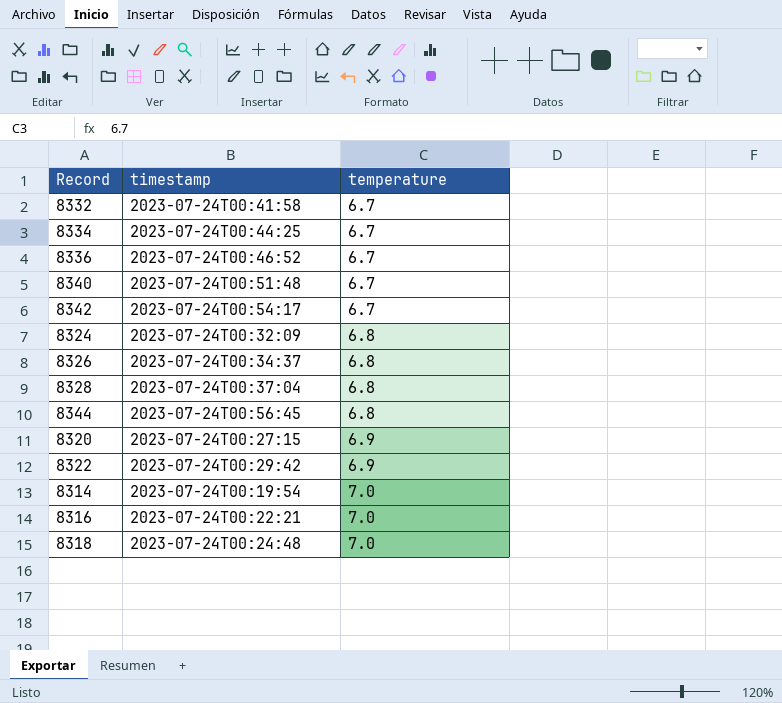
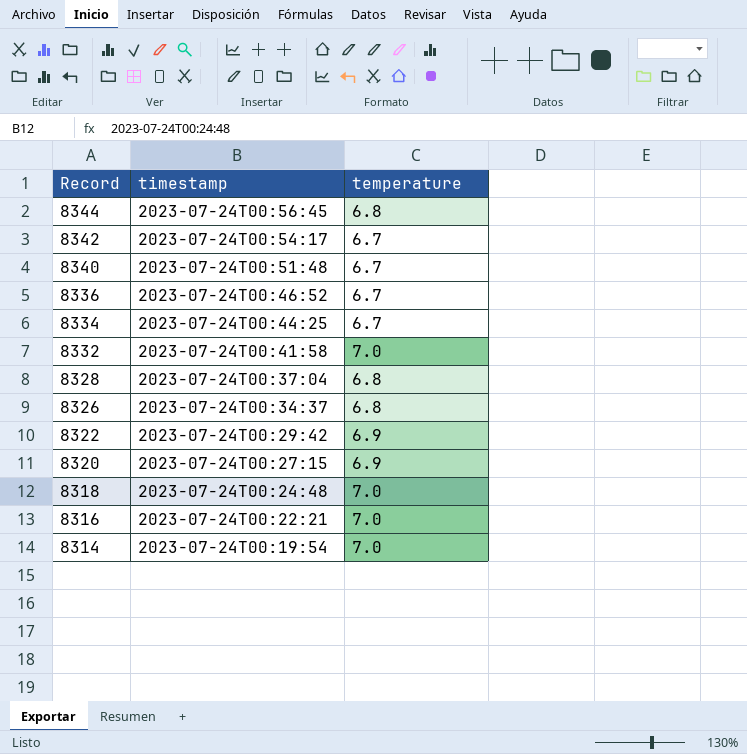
row order: temperature ascending -> Record descending
row 8324: 2023-07-24T00:32:09 | 6.8 -> none
8332 | temperature: 6.7 -> 7.0

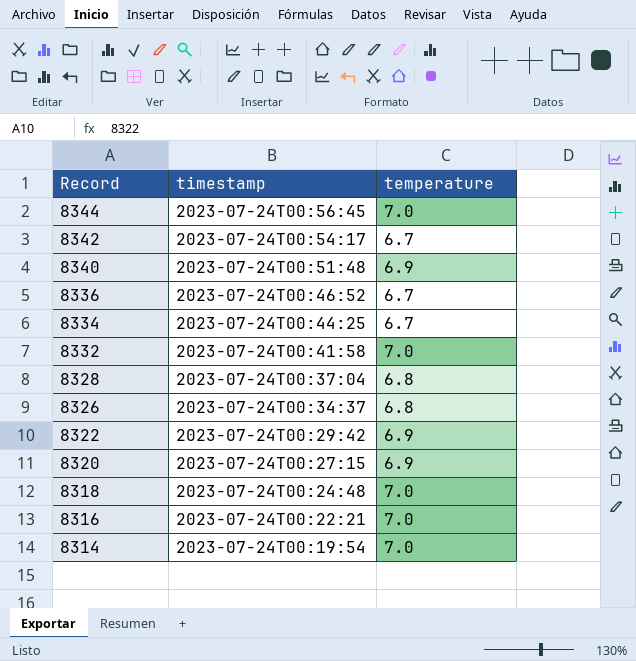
8344 | temperature: 6.8 -> 7.0
8340 | temperature: 6.7 -> 6.9

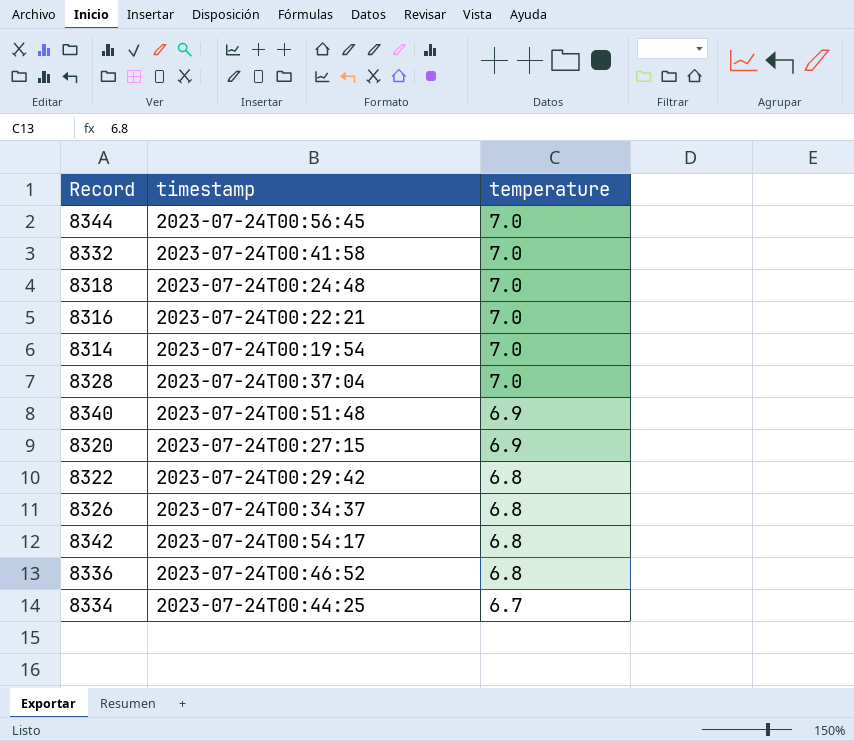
row order: Record descending -> temperature descending
8328 | temperature: 6.8 -> 7.0
8322 | temperature: 6.9 -> 6.8
8342 | temperature: 6.7 -> 6.8
8336 | temperature: 6.7 -> 6.8

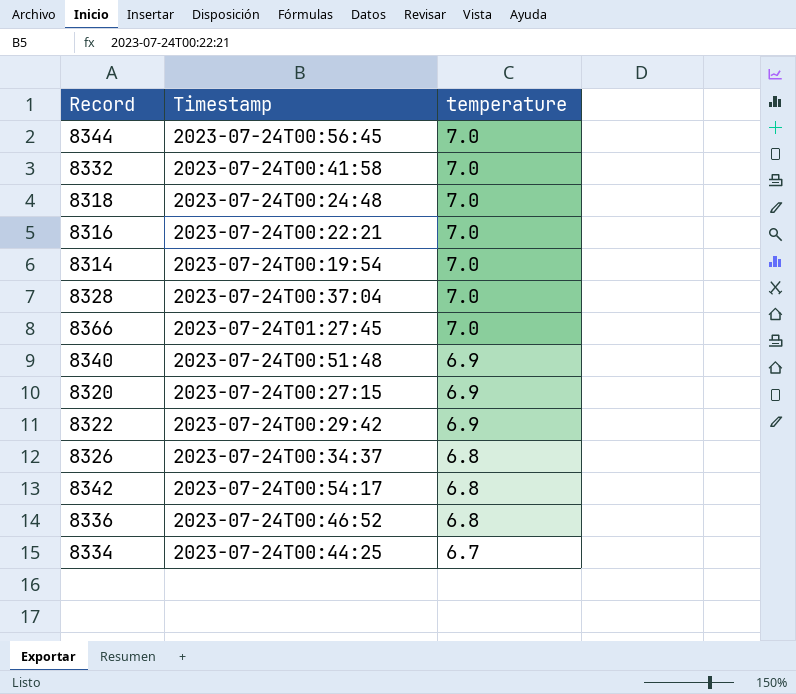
column name: timestamp -> Timestamp
row 8366: none -> 2023-07-24T01:27:45 | 7.0
8322 | temperature: 6.8 -> 6.9

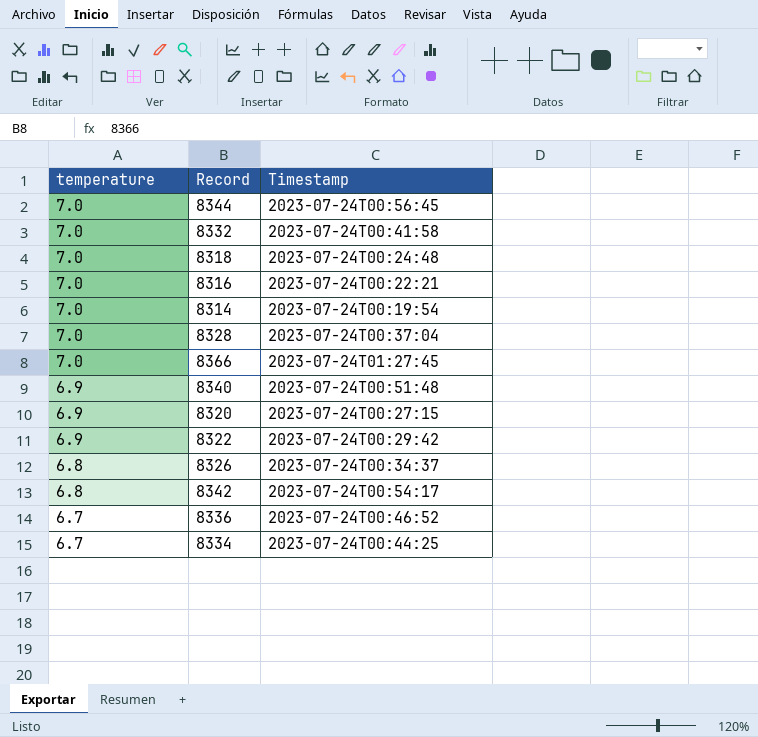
column temperature | position: 3 -> 1
8336 | temperature: 6.8 -> 6.7

